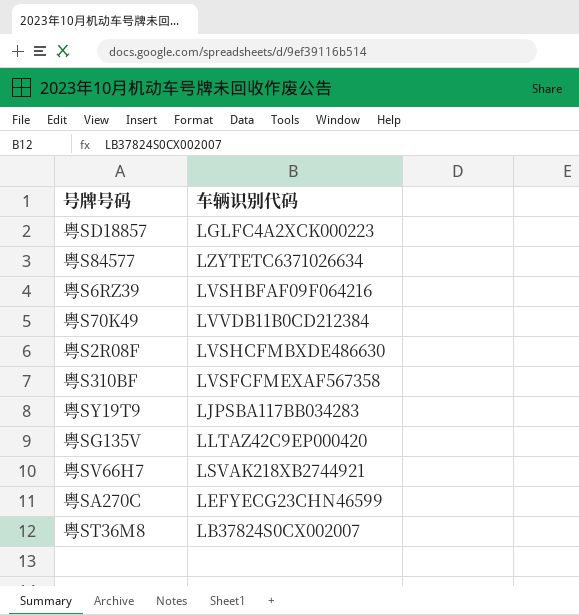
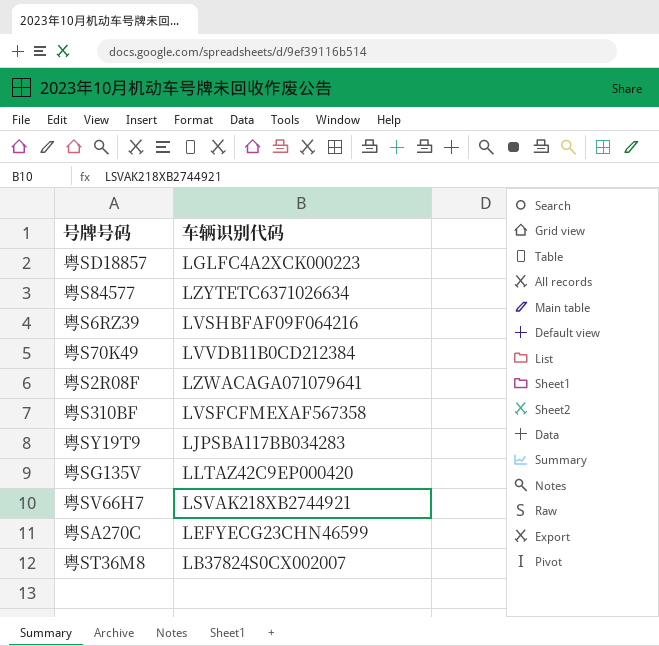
粤S2R08F | 车辆识别代码: LVSHCFMBXDE486630 -> LZWACAGA071079641

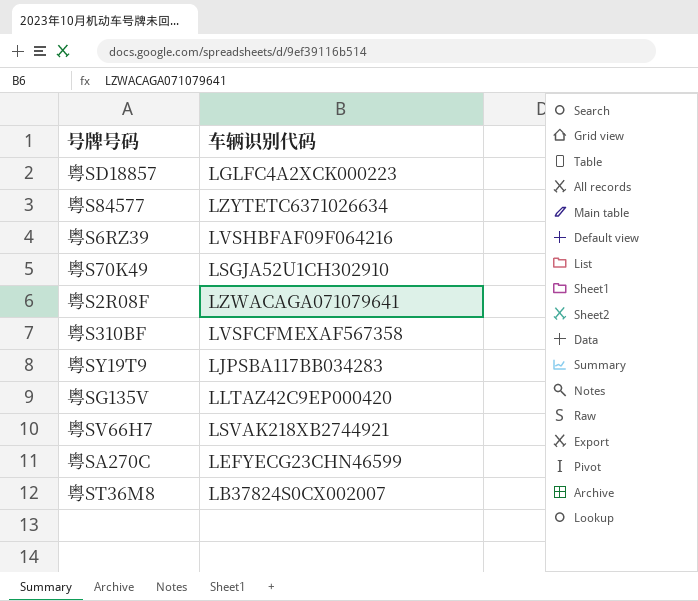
粤S70K49 | 车辆识别代码: LVVDB11B0CD212384 -> LSGJA52U1CH302910

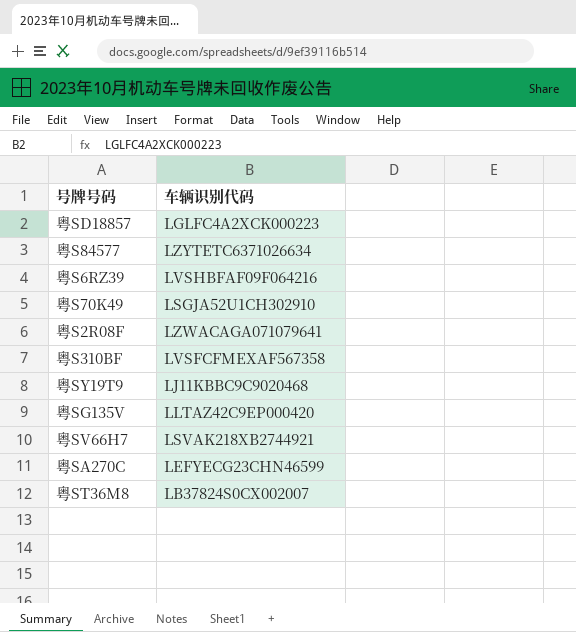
粤SY19T9 | 车辆识别代码: LJPSBA117BB034283 -> LJ11KBBC9C9020468

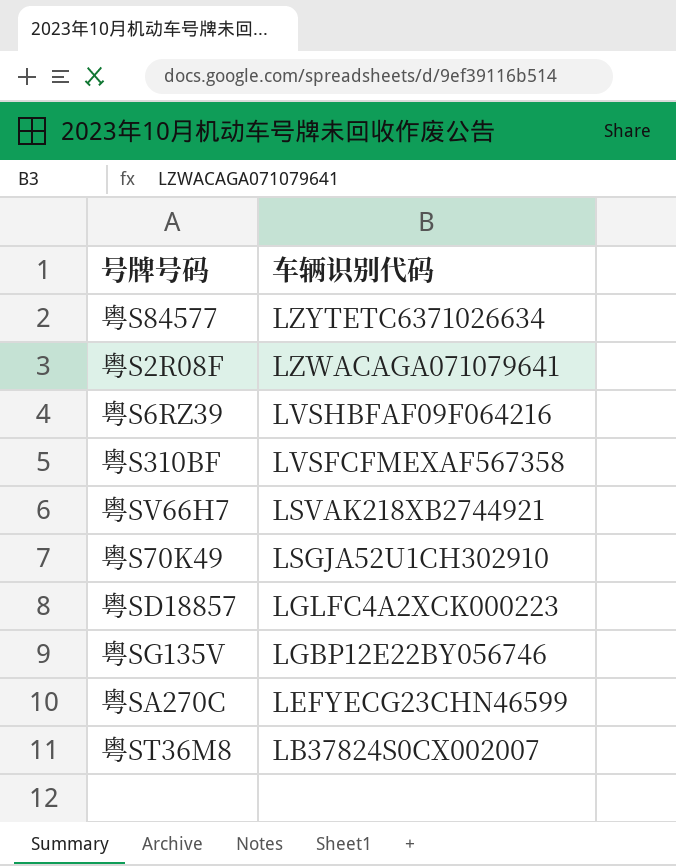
row order: none -> 车辆识别代码 descending
row 粤SY19T9: LJ11KBBC9C9020468 -> none
粤SG135V | 车辆识别代码: LLTAZ42C9EP000420 -> LGBP12E22BY056746

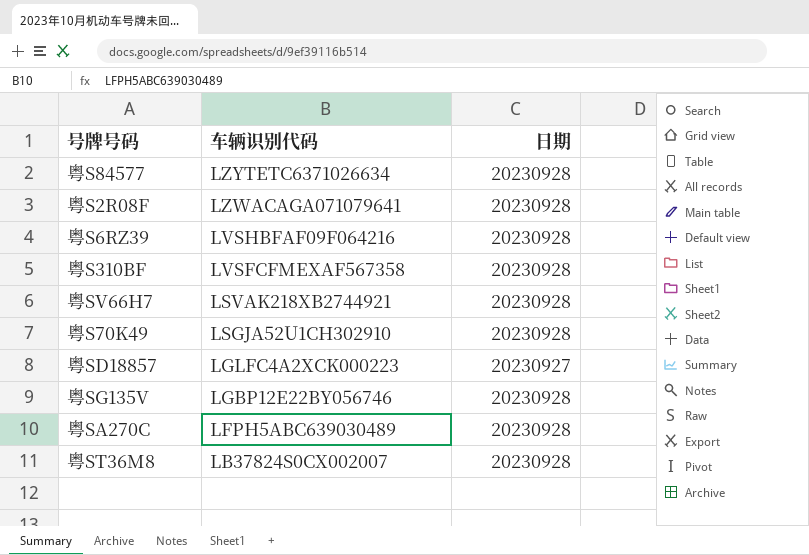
column 日期 | position: none -> 3
粤SA270C | 车辆识别代码: LEFYECG23CHN46599 -> LFPH5ABC639030489

